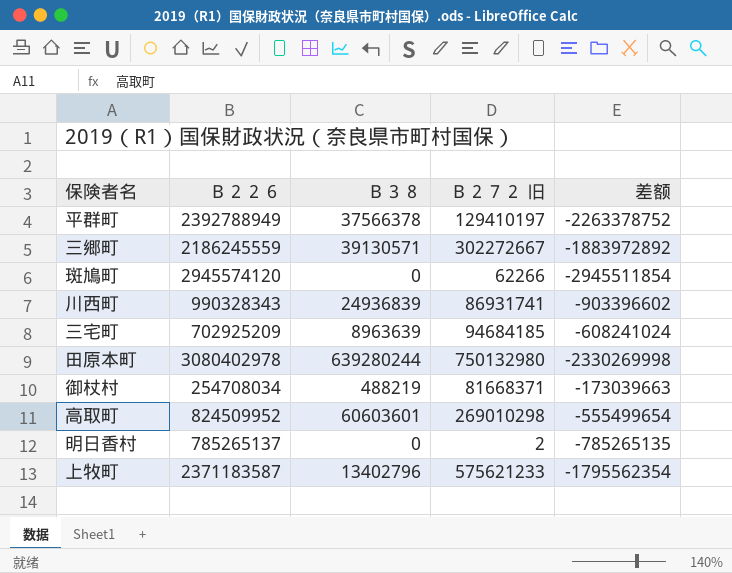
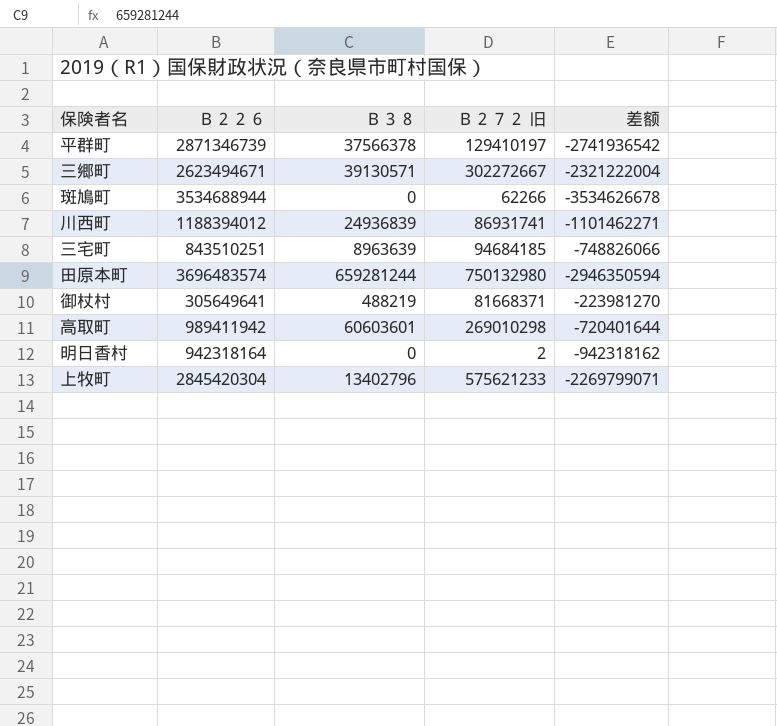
平群町 | Ｂ２２６: 2392788949 -> 2871346739
平群町 | 差额: -2263378752 -> -2741936542
三郷町 | Ｂ２２６: 2186245559 -> 2623494671
三郷町 | 差额: -1883972892 -> -2321222004
斑鳩町 | Ｂ２２６: 2945574120 -> 3534688944
斑鳩町 | 差额: -2945511854 -> -3534626678
川西町 | Ｂ２２６: 990328343 -> 1188394012
川西町 | 差额: -903396602 -> -1101462271
三宅町 | Ｂ２２６: 702925209 -> 843510251
三宅町 | 差额: -608241024 -> -748826066
田原本町 | Ｂ２２６: 3080402978 -> 3696483574
田原本町 | Ｂ３８: 639280244 -> 659281244
田原本町 | 差额: -2330269998 -> -2946350594
御杖村 | Ｂ２２６: 254708034 -> 305649641
御杖村 | 差额: -173039663 -> -223981270
高取町 | Ｂ２２６: 824509952 -> 989411942
高取町 | 差额: -555499654 -> -720401644
明日香村 | Ｂ２２６: 785265137 -> 942318164
明日香村 | 差额: -785265135 -> -942318162
上牧町 | Ｂ２２６: 2371183587 -> 2845420304
上牧町 | 差额: -1795562354 -> -2269799071

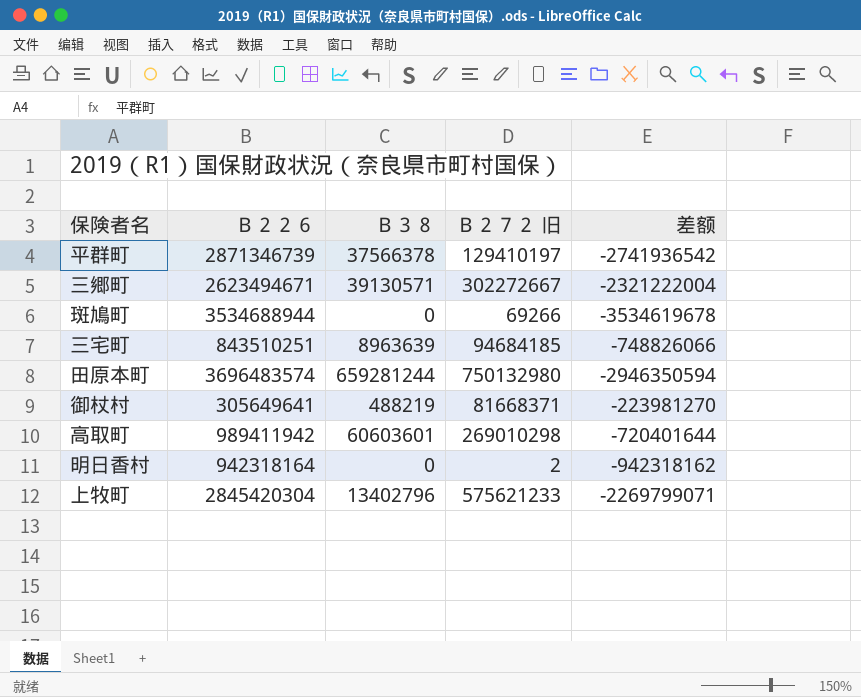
row 川西町: 1188394012 | 24936839 | 86931741 | -1101462271 -> none
斑鳩町 | Ｂ２７２ 旧: 62266 -> 69266
斑鳩町 | 差额: -3534626678 -> -3534619678

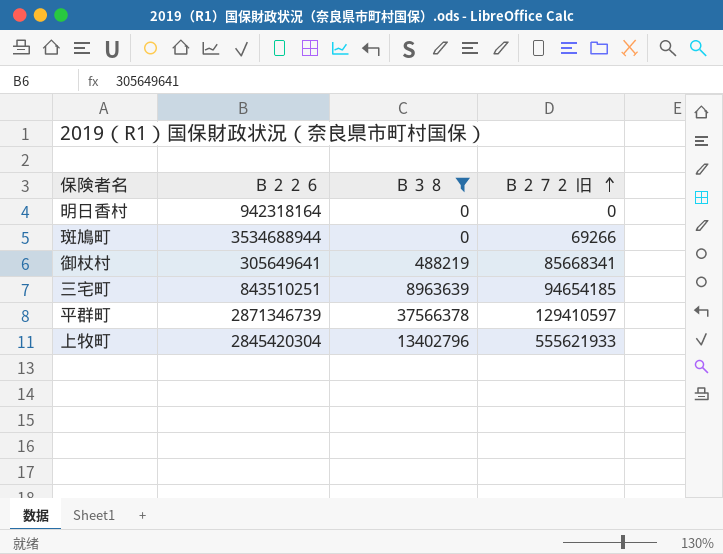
filter: none -> Ｂ３８ <= 37566378
row order: none -> Ｂ２７２ 旧 ascending
column 差额 | formula: [Ｂ２７２ 旧] - [Ｂ２２６] -> none
明日香村 | Ｂ２７２ 旧: 2 -> 0
御杖村 | Ｂ２７２ 旧: 81668371 -> 85668341
三宅町 | Ｂ２７２ 旧: 94684185 -> 94654185
平群町 | Ｂ２７２ 旧: 129410197 -> 129410597
上牧町 | Ｂ２７２ 旧: 575621233 -> 555621933

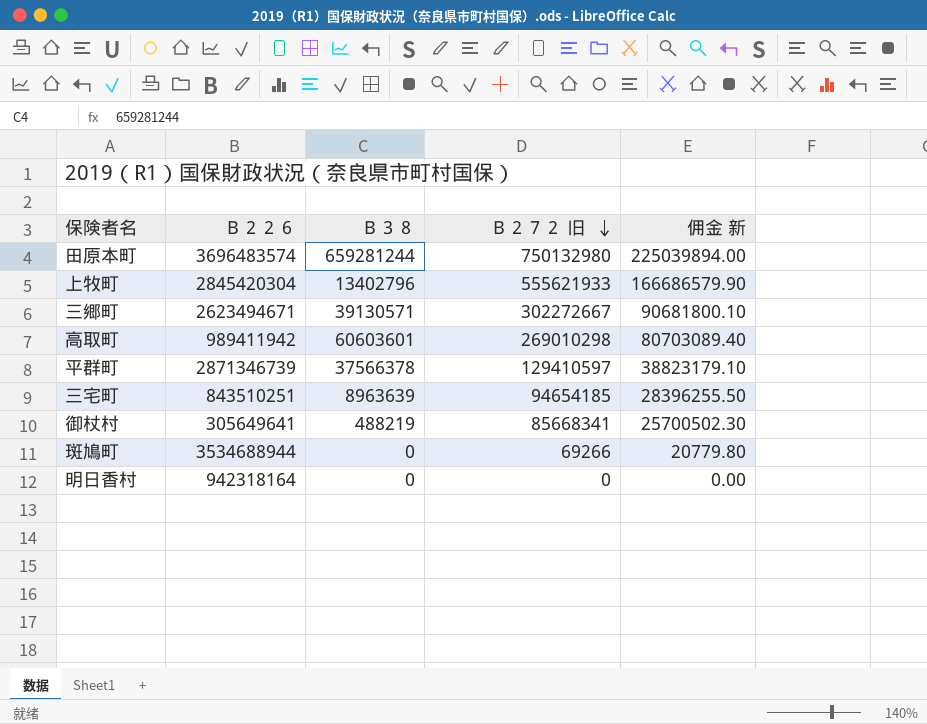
filter: Ｂ３８ <= 37566378 -> none
row order: Ｂ２７２ 旧 ascending -> Ｂ２７２ 旧 descending
column 佣金 新 | formula: none -> [Ｂ２７２ 旧] * 0.3

